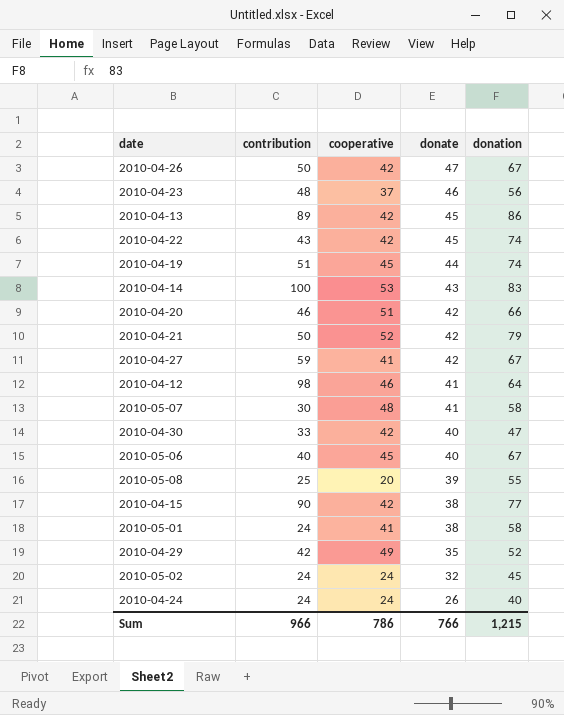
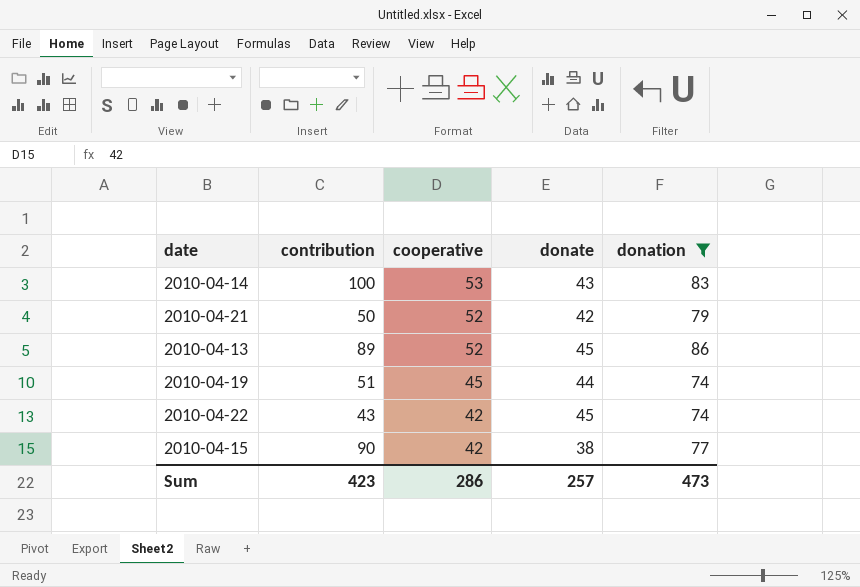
filter: none -> donation >= 74
row order: donate descending -> cooperative descending
2010-04-13 | cooperative: 42 -> 52
Sum | contribution: 966 -> 423
Sum | cooperative: 786 -> 286
Sum | donate: 766 -> 257
Sum | donation: 1,215 -> 473

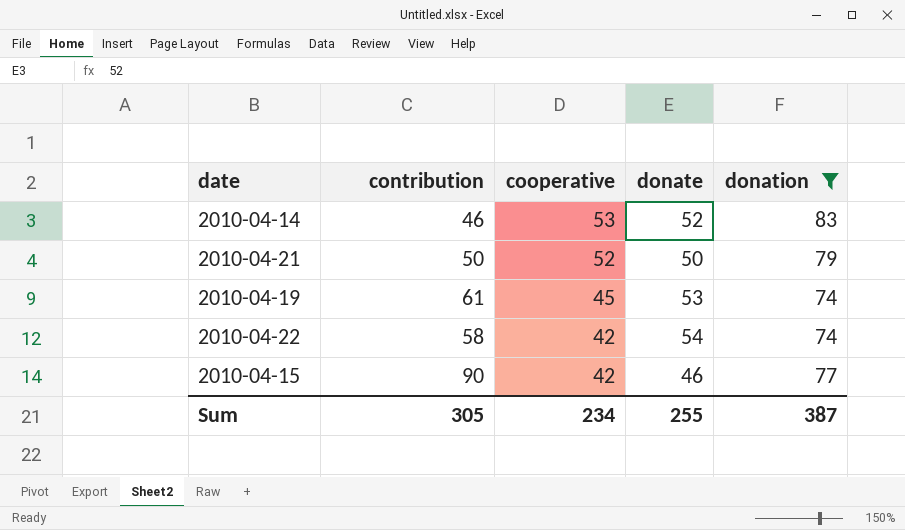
row 2010-04-13: 89 | 52 | 45 | 86 -> none
2010-04-14 | contribution: 100 -> 46
2010-04-14 | donate: 43 -> 52
2010-04-21 | donate: 42 -> 50
2010-04-19 | contribution: 51 -> 61
2010-04-19 | donate: 44 -> 53
2010-04-22 | contribution: 43 -> 58
2010-04-22 | donate: 45 -> 54
2010-04-15 | donate: 38 -> 46
Sum | contribution: 423 -> 305
Sum | cooperative: 286 -> 234
Sum | donate: 257 -> 255
Sum | donation: 473 -> 387

